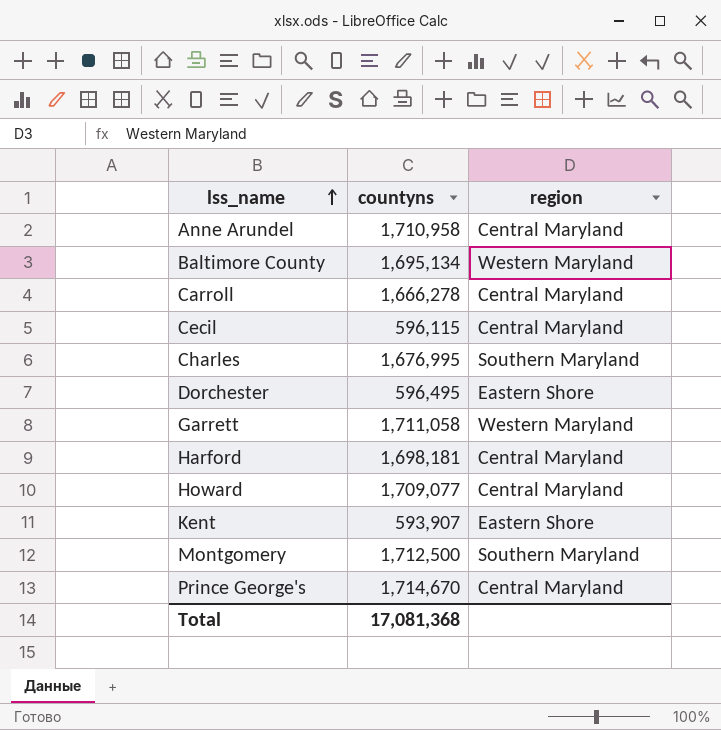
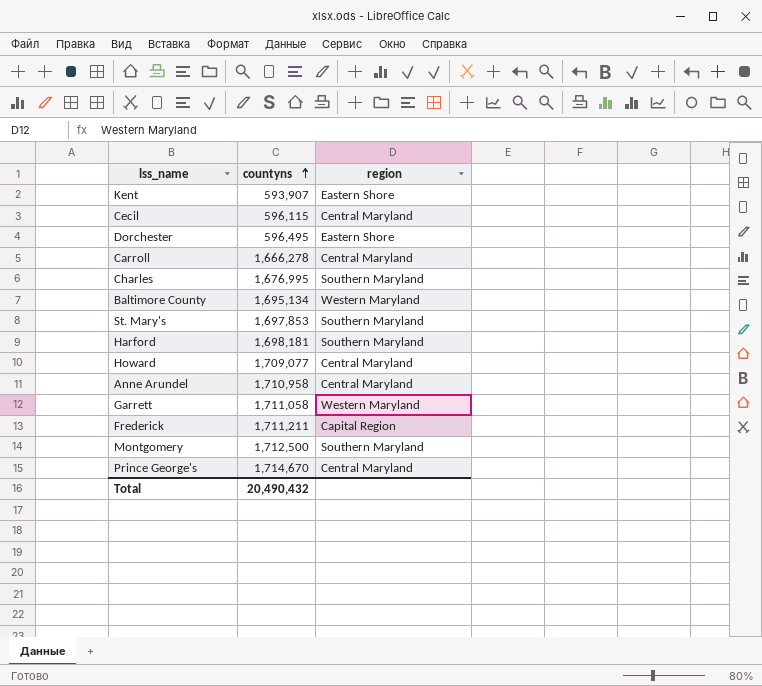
row order: lss_name ascending -> countyns ascending
row St. Mary's: none -> 1,697,853 | Southern Maryland
Harford | region: Central Maryland -> Southern Maryland
row Frederick: none -> 1,711,211 | Capital Region
Total | countyns: 17,081,368 -> 20,490,432

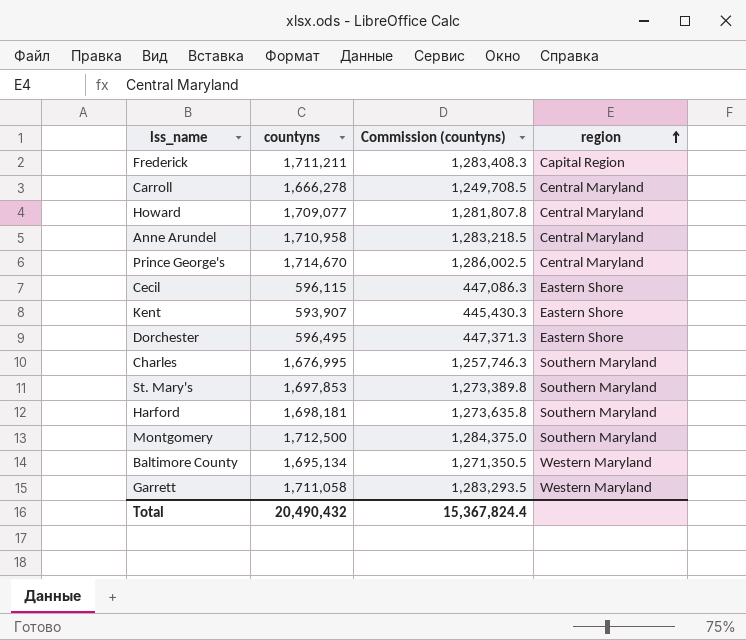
row order: countyns ascending -> region ascending
column Commission (countyns) | formula: none -> [countyns] * 0.75
Cecil | region: Central Maryland -> Eastern Shore

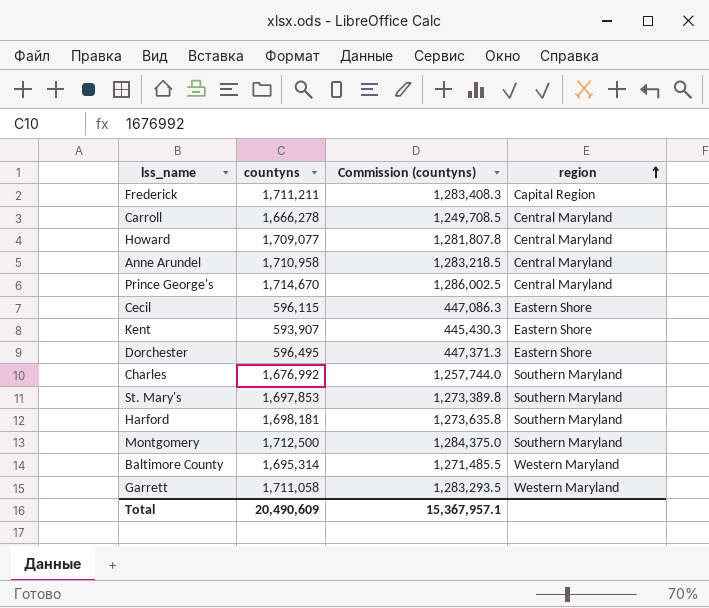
Charles | countyns: 1,676,995 -> 1,676,992
Charles | Commission (countyns): 1,257,746.3 -> 1,257,744.0
Baltimore County | countyns: 1,695,134 -> 1,695,314
Baltimore County | Commission (countyns): 1,271,350.5 -> 1,271,485.5
Total | countyns: 20,490,432 -> 20,490,609
Total | Commission (countyns): 15,367,824.4 -> 15,367,957.1

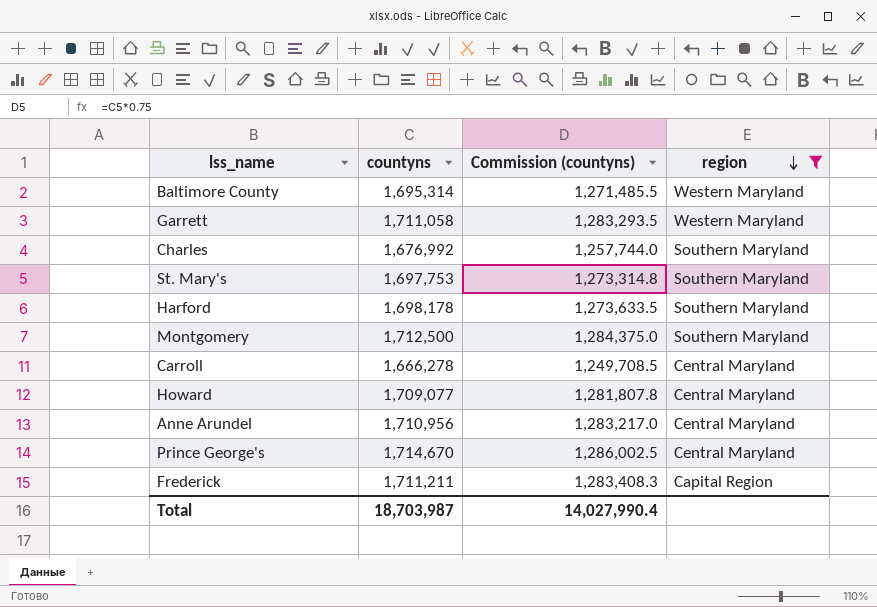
filter: none -> region != Eastern Shore
row order: region ascending -> region descending
St. Mary's | countyns: 1,697,853 -> 1,697,753
St. Mary's | Commission (countyns): 1,273,389.8 -> 1,273,314.8
Harford | countyns: 1,698,181 -> 1,698,178
Harford | Commission (countyns): 1,273,635.8 -> 1,273,633.5
Anne Arundel | countyns: 1,710,958 -> 1,710,956
Anne Arundel | Commission (countyns): 1,283,218.5 -> 1,283,217.0
Total | countyns: 20,490,609 -> 18,703,987
Total | Commission (countyns): 15,367,957.1 -> 14,027,990.4

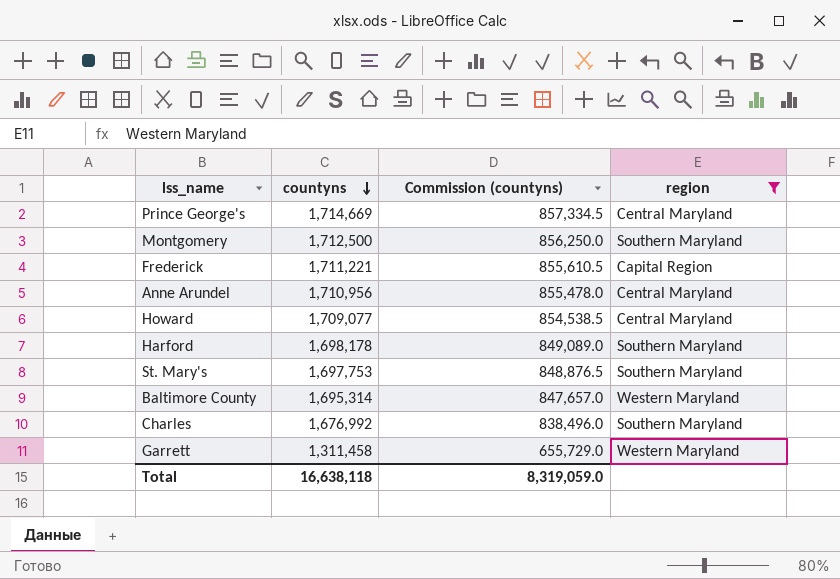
row order: region descending -> countyns descending
column Commission (countyns) | formula: [countyns] * 0.75 -> [countyns] * 0.5
row Carroll: 1,666,278 | 1,249,708.5 | Central Maryland -> none
Prince George's | countyns: 1,714,670 -> 1,714,669
Frederick | countyns: 1,711,211 -> 1,711,221
Garrett | countyns: 1,711,058 -> 1,311,458
Total | countyns: 18,703,987 -> 16,638,118
Total | Commission (countyns): 14,027,990.4 -> 8,319,059.0

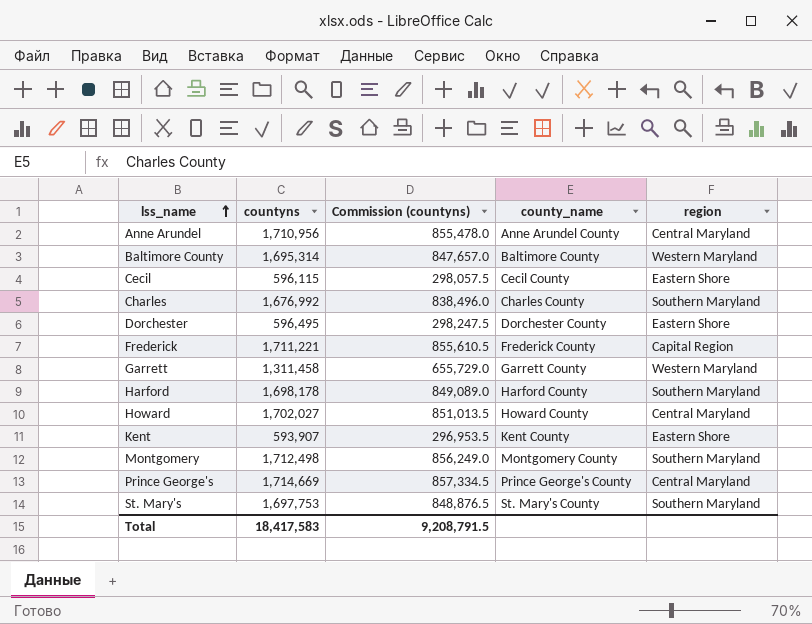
filter: region != Eastern Shore -> none
row order: countyns descending -> lss_name ascending
column county_name | position: none -> 4
Howard | countyns: 1,709,077 -> 1,702,027
Howard | Commission (countyns): 854,538.5 -> 851,013.5
Montgomery | countyns: 1,712,500 -> 1,712,498
Montgomery | Commission (countyns): 856,250.0 -> 856,249.0
Total | countyns: 16,638,118 -> 18,417,583
Total | Commission (countyns): 8,319,059.0 -> 9,208,791.5

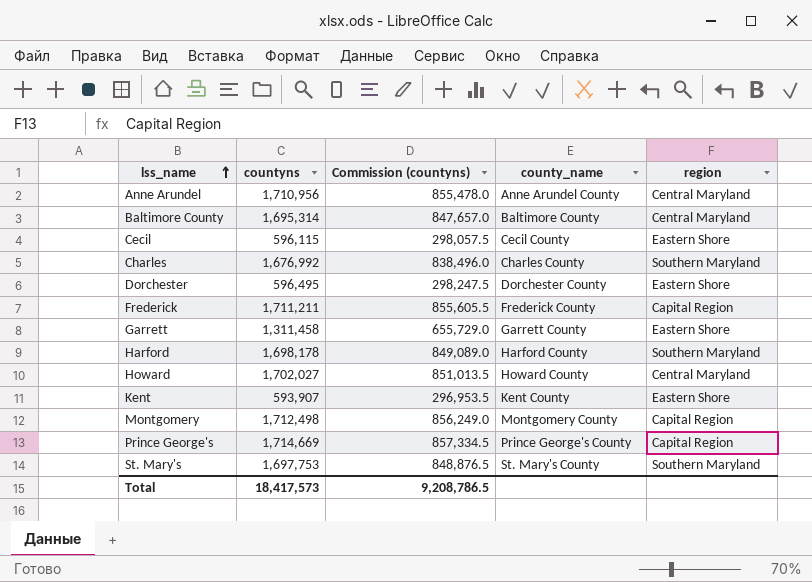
Baltimore County | region: Western Maryland -> Central Maryland
Frederick | countyns: 1,711,221 -> 1,711,211
Frederick | Commission (countyns): 855,610.5 -> 855,605.5
Garrett | region: Western Maryland -> Eastern Shore
Montgomery | region: Southern Maryland -> Capital Region
Prince George's | region: Central Maryland -> Capital Region
Total | countyns: 18,417,583 -> 18,417,573
Total | Commission (countyns): 9,208,791.5 -> 9,208,786.5

